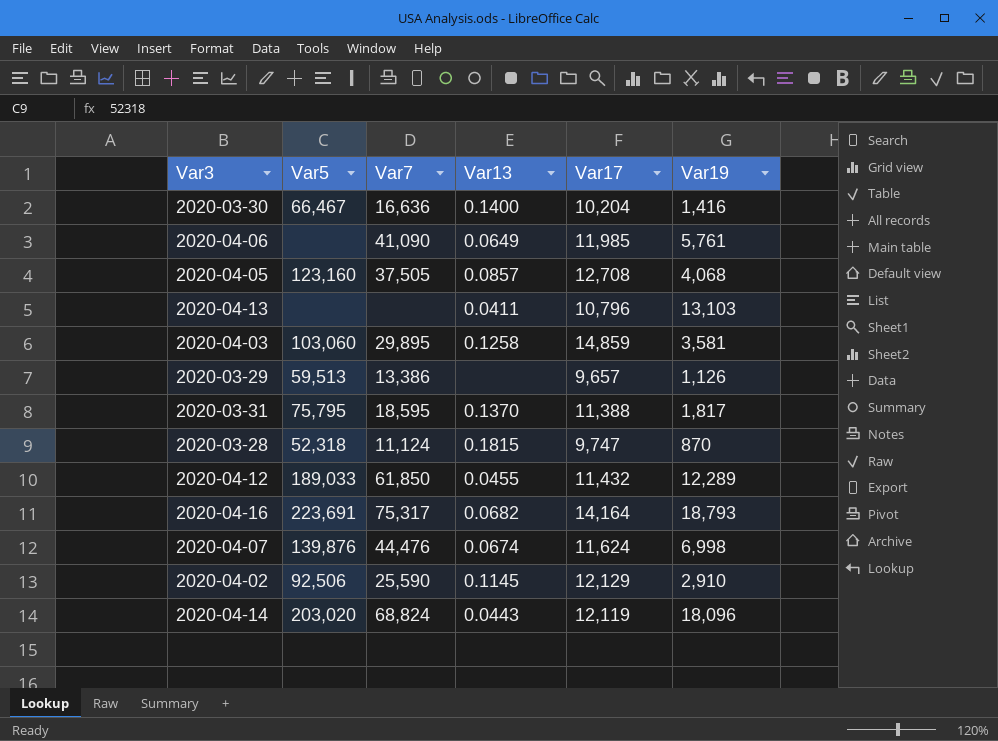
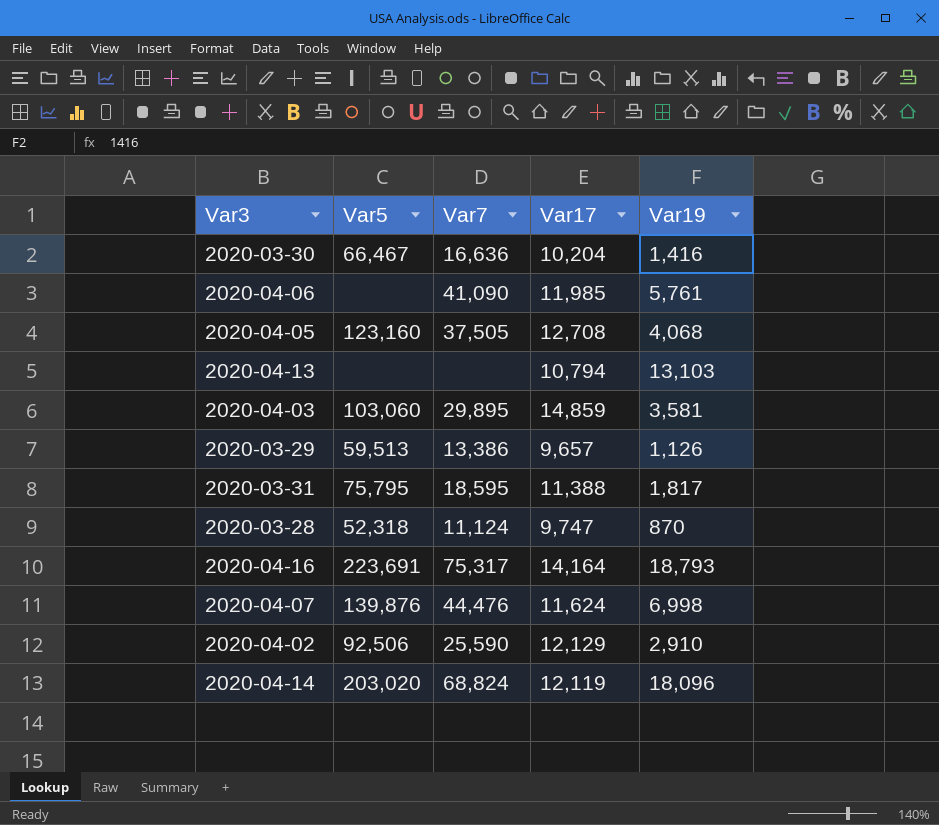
column Var13 | position: 4 -> none
row 2020-04-12: 189,033 | 61,850 | 0.0455 | 11,432 | 12,289 -> none
2020-04-13 | Var17: 10,796 -> 10,794

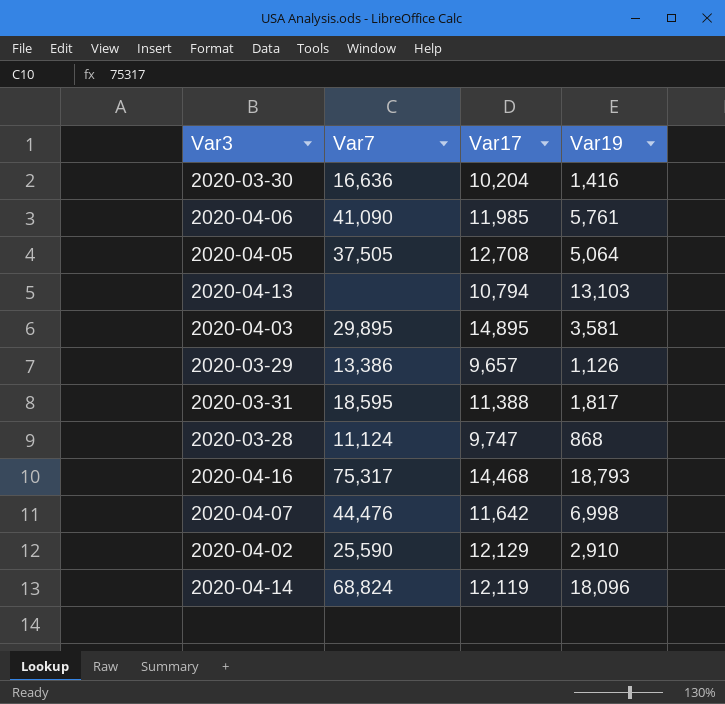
column Var5 | position: 2 -> none
2020-04-05 | Var19: 4,068 -> 5,064
2020-04-03 | Var17: 14,859 -> 14,895
2020-03-28 | Var19: 870 -> 868
2020-04-16 | Var17: 14,164 -> 14,468
2020-04-07 | Var17: 11,624 -> 11,642

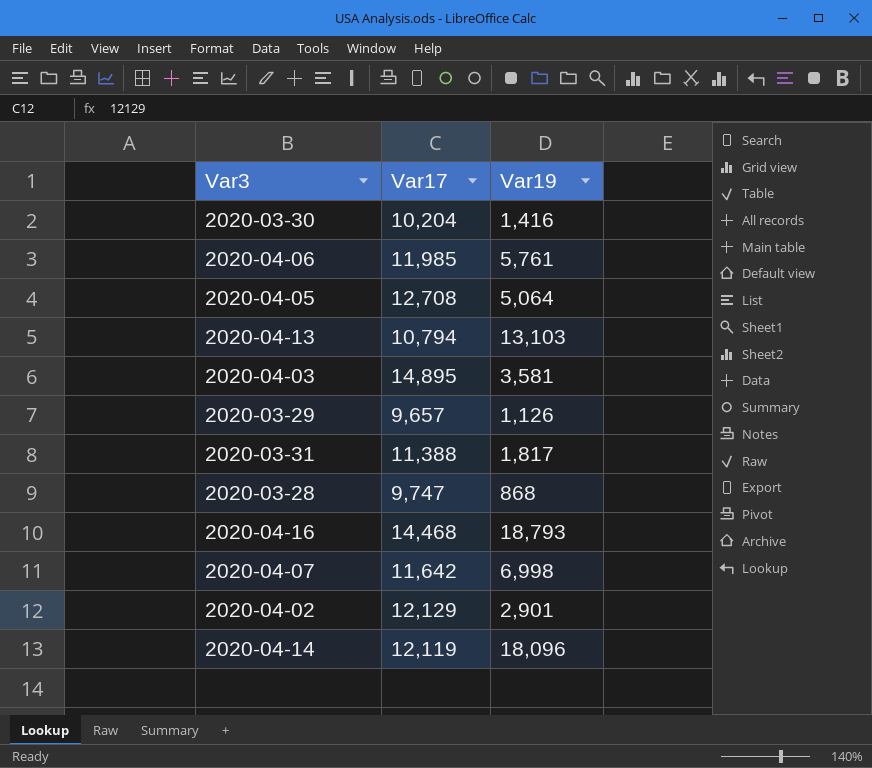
column Var7 | position: 2 -> none
2020-04-02 | Var19: 2,910 -> 2,901

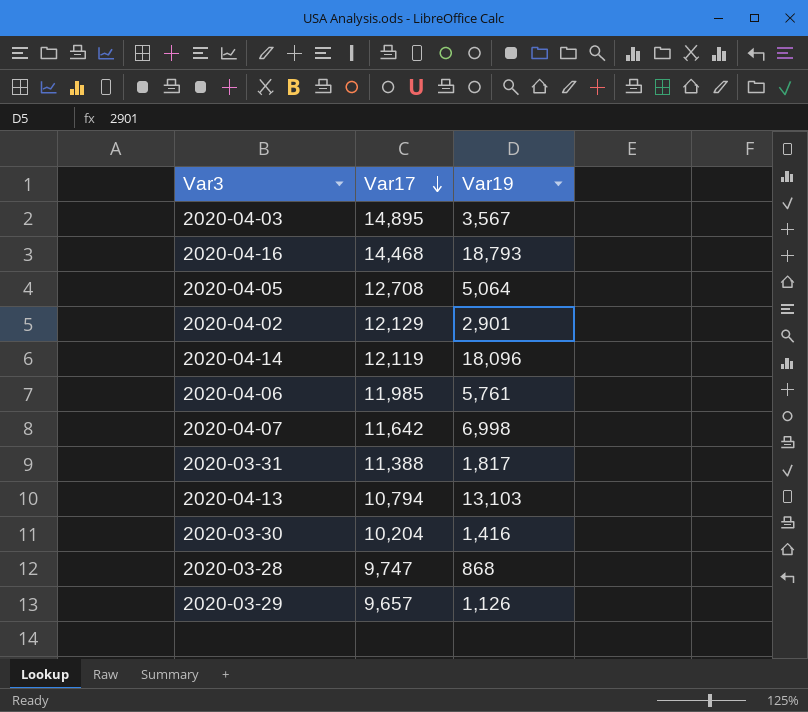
row order: none -> Var17 descending
2020-04-03 | Var19: 3,581 -> 3,567

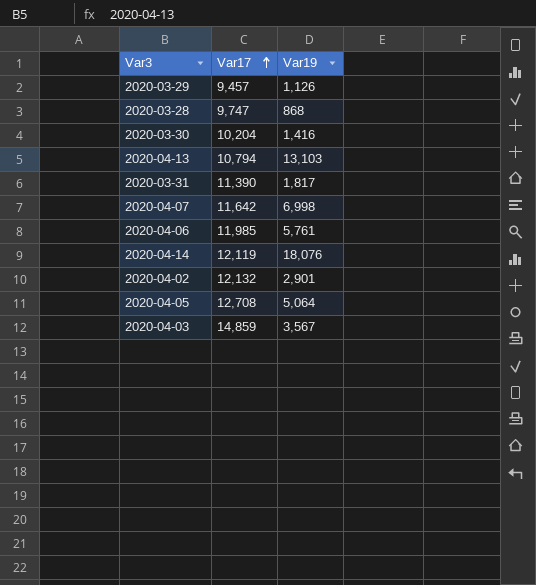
row order: Var17 descending -> Var17 ascending
row 2020-04-16: 14,468 | 18,793 -> none
2020-03-29 | Var17: 9,657 -> 9,457
2020-03-31 | Var17: 11,388 -> 11,390
2020-04-14 | Var19: 18,096 -> 18,076
2020-04-02 | Var17: 12,129 -> 12,132
2020-04-03 | Var17: 14,895 -> 14,859

